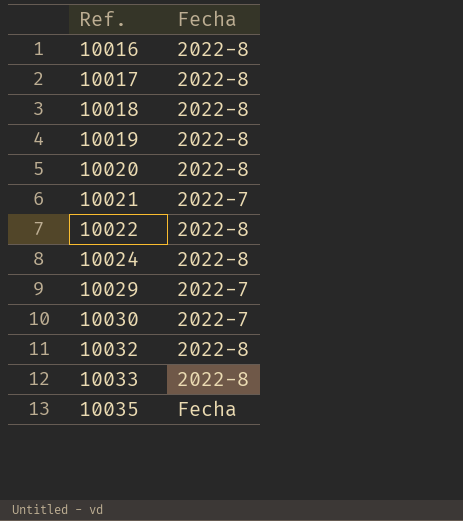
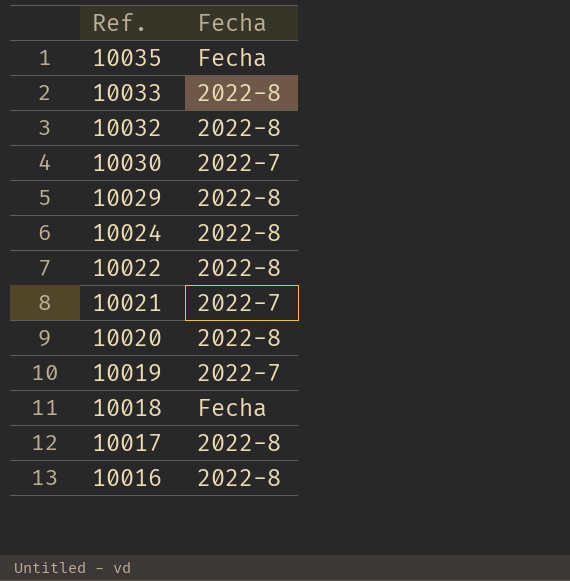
row order: Ref. ascending -> Ref. descending
10029 | Fecha: 2022-7 -> 2022-8
10019 | Fecha: 2022-8 -> 2022-7
10018 | Fecha: 2022-8 -> Fecha

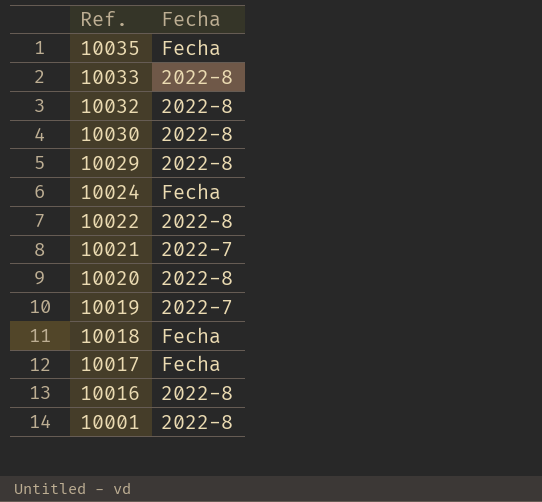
10030 | Fecha: 2022-7 -> 2022-8
10024 | Fecha: 2022-8 -> Fecha
10017 | Fecha: 2022-8 -> Fecha
row 10001: none -> 2022-8

